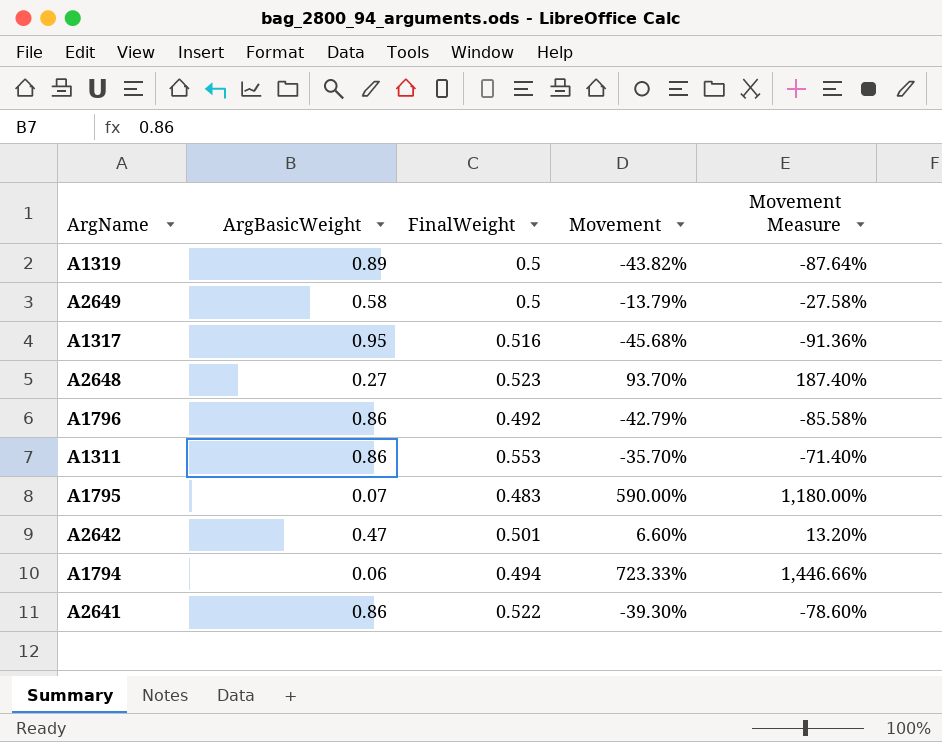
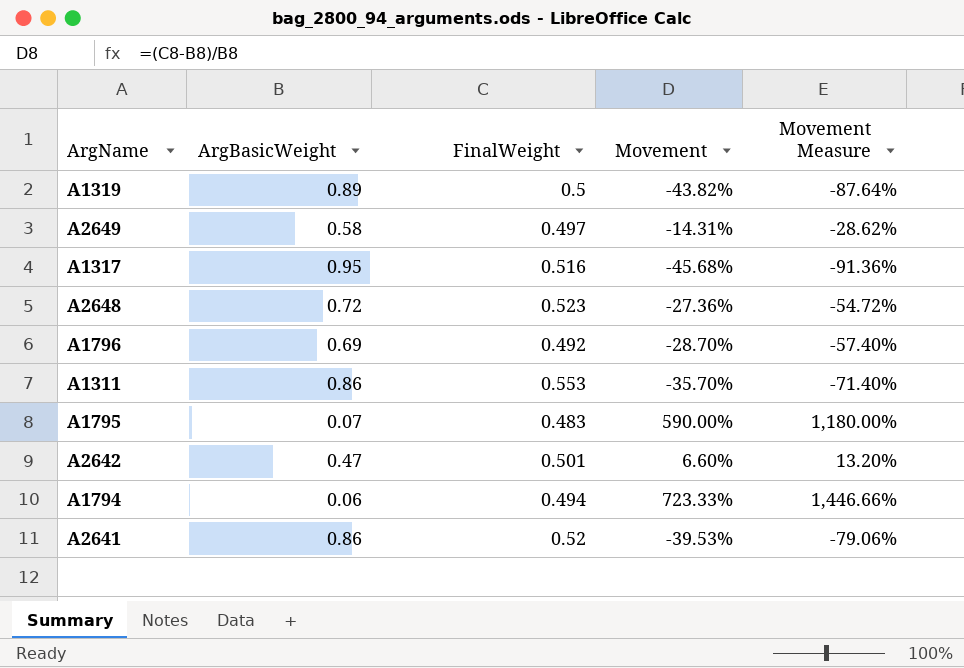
A2649 | FinalWeight: 0.5 -> 0.497
A2649 | Movement: -13.79% -> -14.31%
A2649 | Movement Measure: -27.58% -> -28.62%
A2648 | ArgBasicWeight: 0.27 -> 0.72
A2648 | Movement: 93.70% -> -27.36%
A2648 | Movement Measure: 187.40% -> -54.72%
A1796 | ArgBasicWeight: 0.86 -> 0.69
A1796 | Movement: -42.79% -> -28.70%
A1796 | Movement Measure: -85.58% -> -57.40%
A2641 | FinalWeight: 0.522 -> 0.52
A2641 | Movement: -39.30% -> -39.53%
A2641 | Movement Measure: -78.60% -> -79.06%

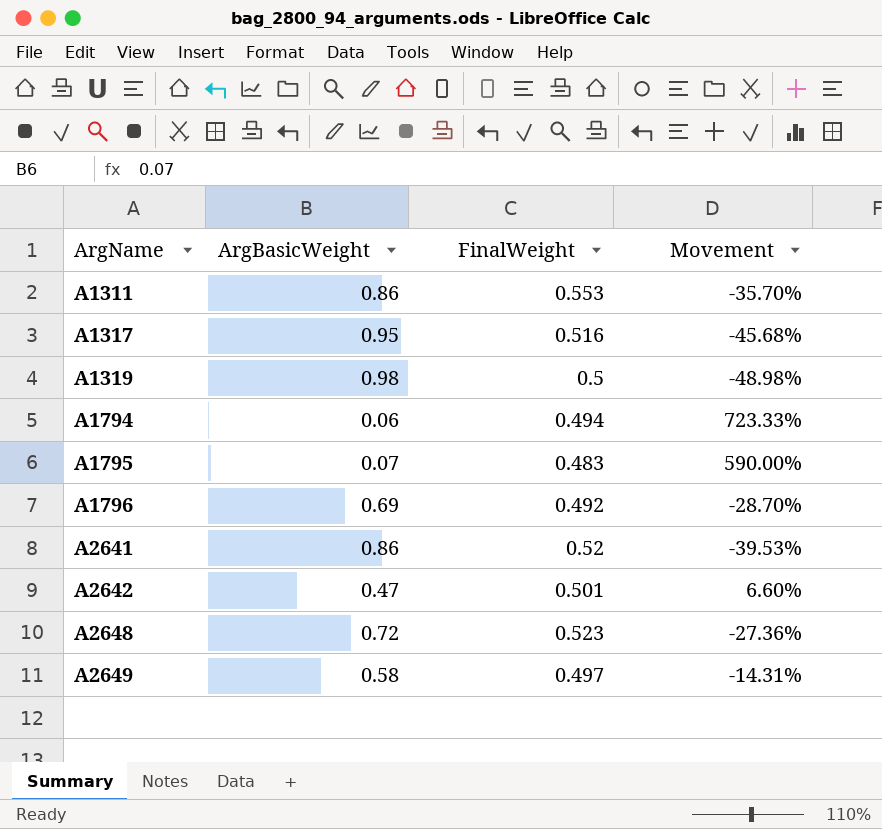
row order: none -> ArgName ascending
column Movement Measure | formula: [Movement] * 2 -> none
A1319 | ArgBasicWeight: 0.89 -> 0.98
A1319 | Movement: -43.82% -> -48.98%

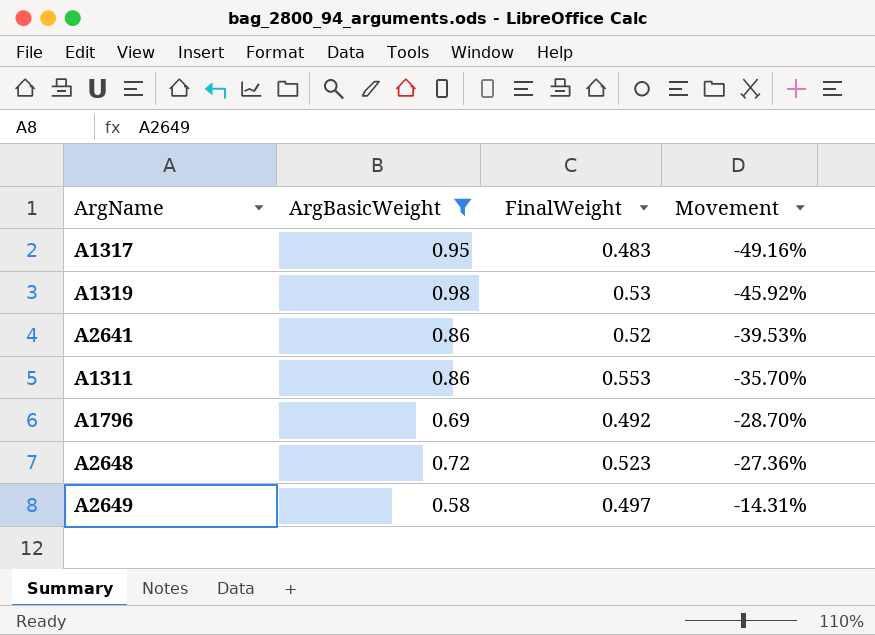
filter: none -> ArgBasicWeight >= 0.58
row order: ArgName ascending -> Movement ascending
A1317 | FinalWeight: 0.516 -> 0.483
A1317 | Movement: -45.68% -> -49.16%
A1319 | FinalWeight: 0.5 -> 0.53
A1319 | Movement: -48.98% -> -45.92%

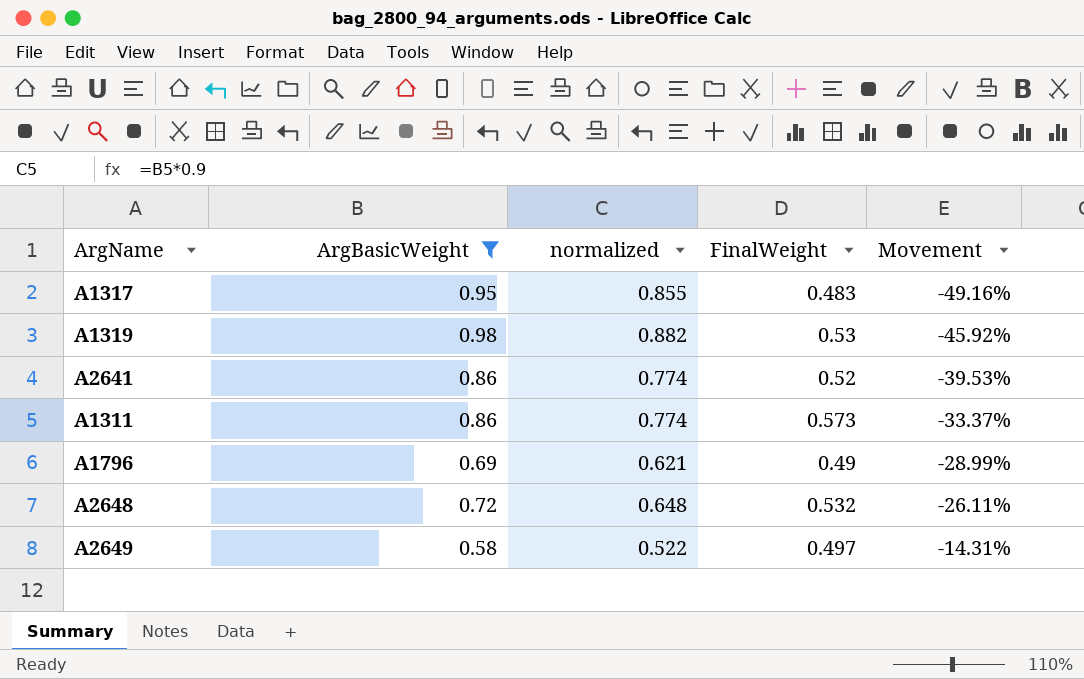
column normalized | formula: none -> [ArgBasicWeight] * 0.9
A1311 | FinalWeight: 0.553 -> 0.573
A1311 | Movement: -35.70% -> -33.37%
A1796 | FinalWeight: 0.492 -> 0.49
A1796 | Movement: -28.70% -> -28.99%
A2648 | FinalWeight: 0.523 -> 0.532
A2648 | Movement: -27.36% -> -26.11%

